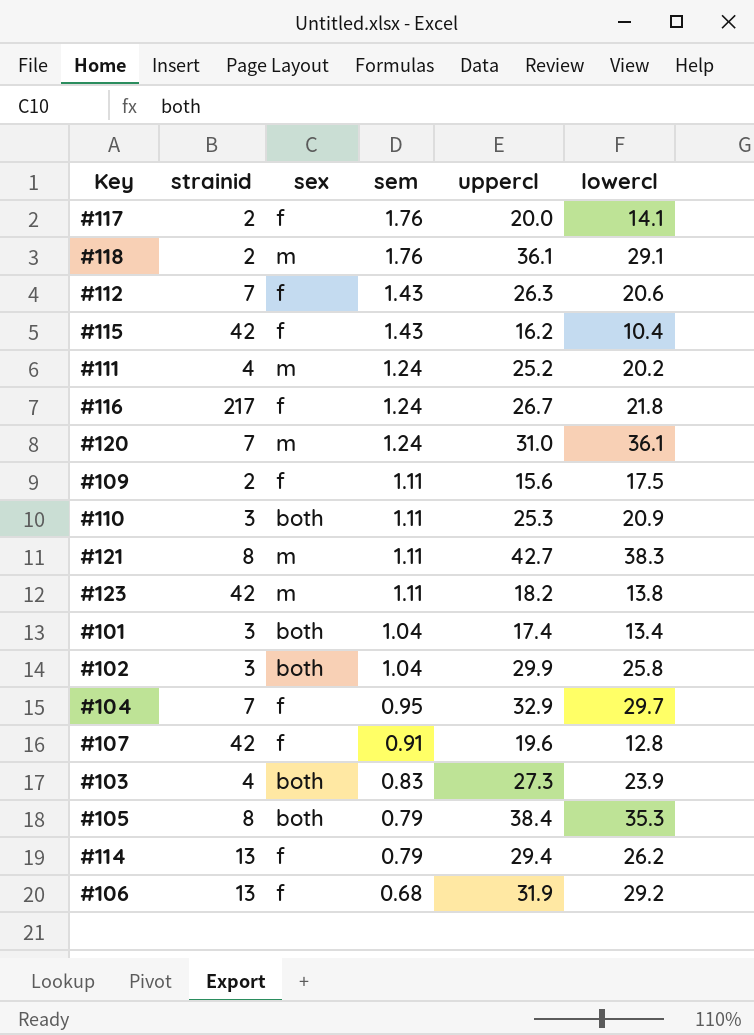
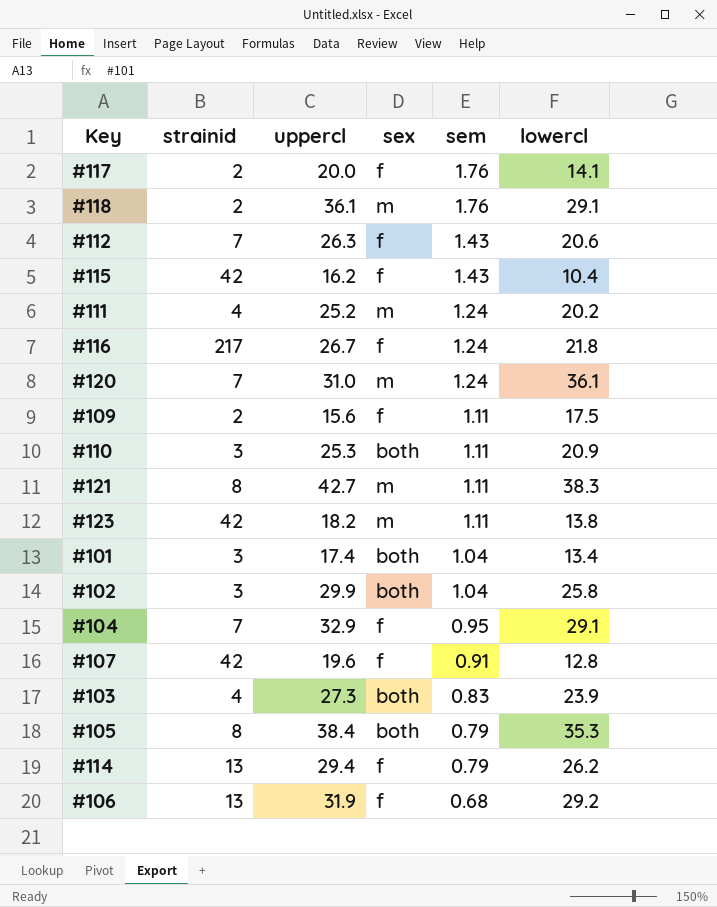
column uppercl | position: 5 -> 3
#104 | lowercl: 29.7 -> 29.1

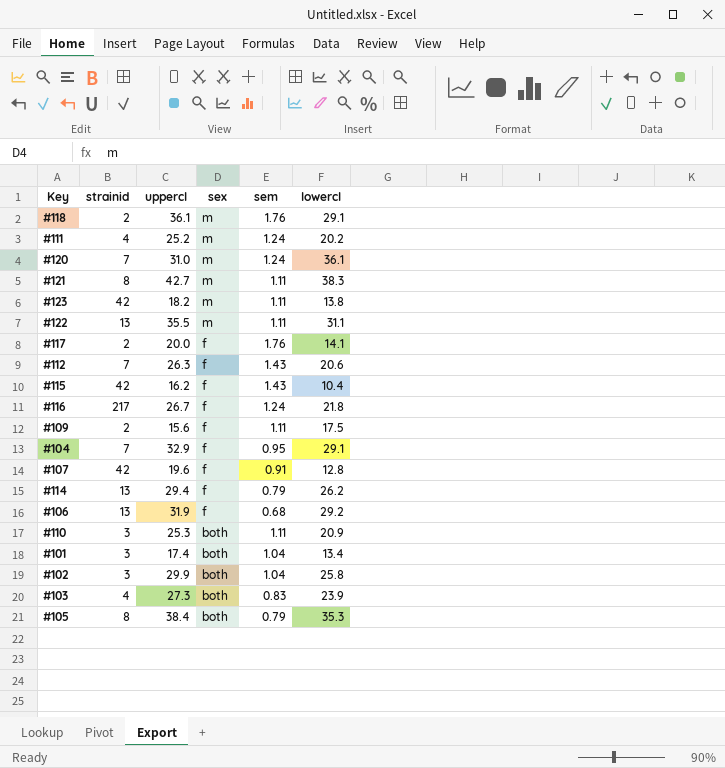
row order: sem descending -> sex descending
row #122: none -> 13 | 35.5 | m | 1.11 | 31.1

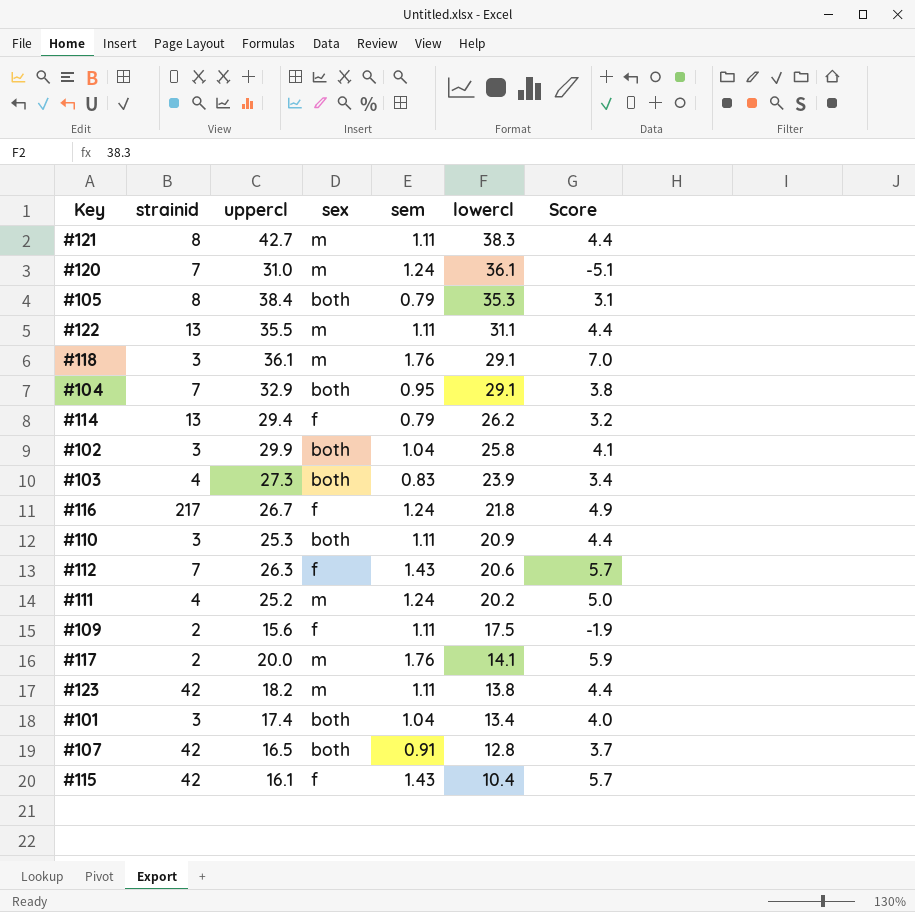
row order: sex descending -> lowercl descending
column Score | formula: none -> [uppercl] - [lowercl]
row #106: 13 | 31.9 | f | 0.68 | 29.2 -> none
#118 | strainid: 2 -> 3
#104 | sex: f -> both
#117 | sex: f -> m
#107 | uppercl: 19.6 -> 16.5
#107 | sex: f -> both
#115 | uppercl: 16.2 -> 16.1

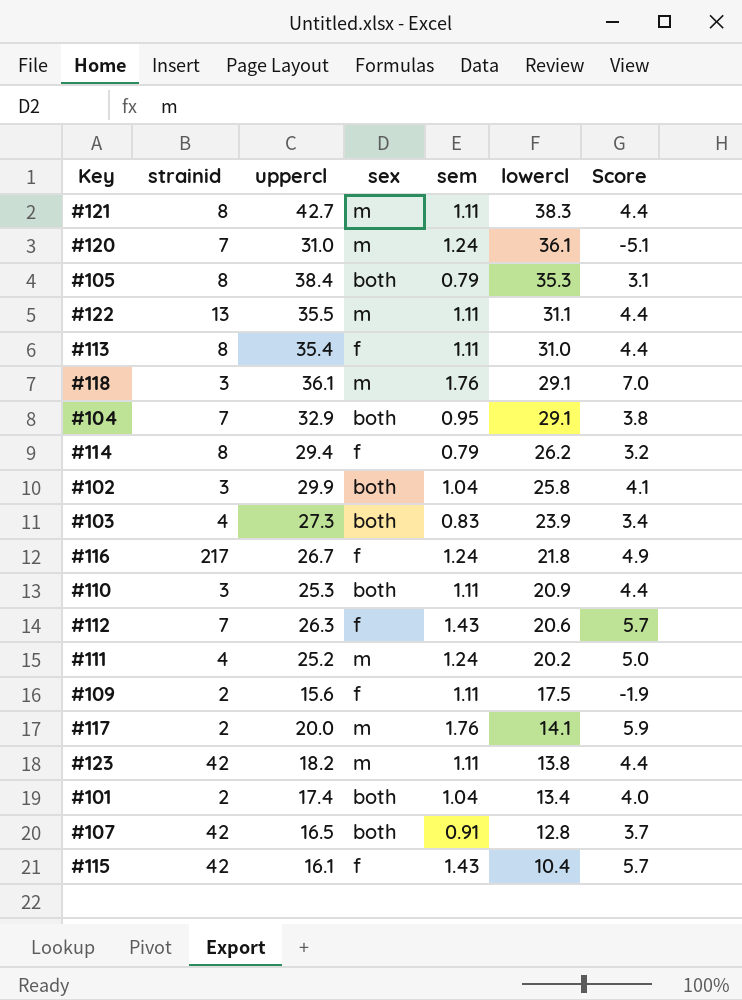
row #113: none -> 8 | 35.4 | f | 1.11 | 31.0 | 4.4
#114 | strainid: 13 -> 8
#101 | strainid: 3 -> 2

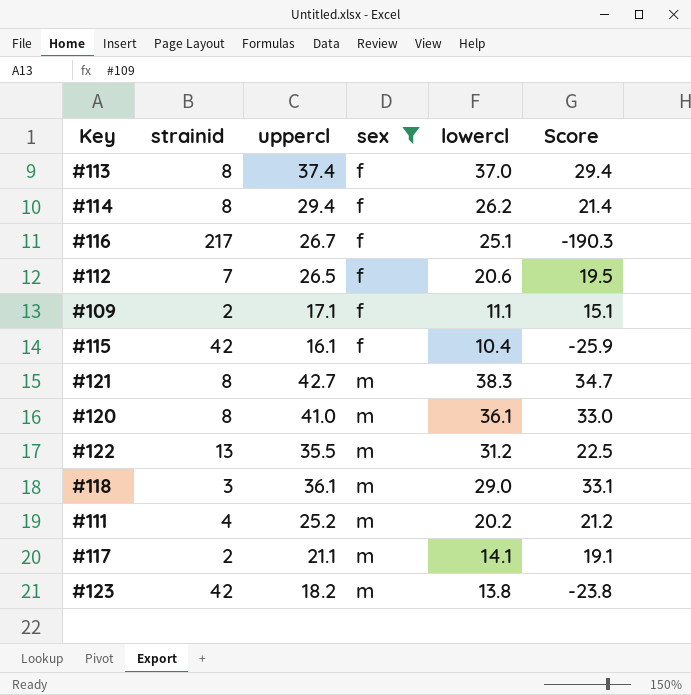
filter: none -> sex != both
row order: lowercl descending -> sex ascending
column sem | position: 5 -> none
column Score | formula: [uppercl] - [lowercl] -> [uppercl] - [strainid]
#113 | uppercl: 35.4 -> 37.4
#113 | lowercl: 31.0 -> 37.0
#116 | lowercl: 21.8 -> 25.1
#112 | uppercl: 26.3 -> 26.5
#109 | uppercl: 15.6 -> 17.1
#109 | lowercl: 17.5 -> 11.1
#120 | strainid: 7 -> 8
#120 | uppercl: 31.0 -> 41.0
#122 | lowercl: 31.1 -> 31.2
#118 | lowercl: 29.1 -> 29.0
#117 | uppercl: 20.0 -> 21.1

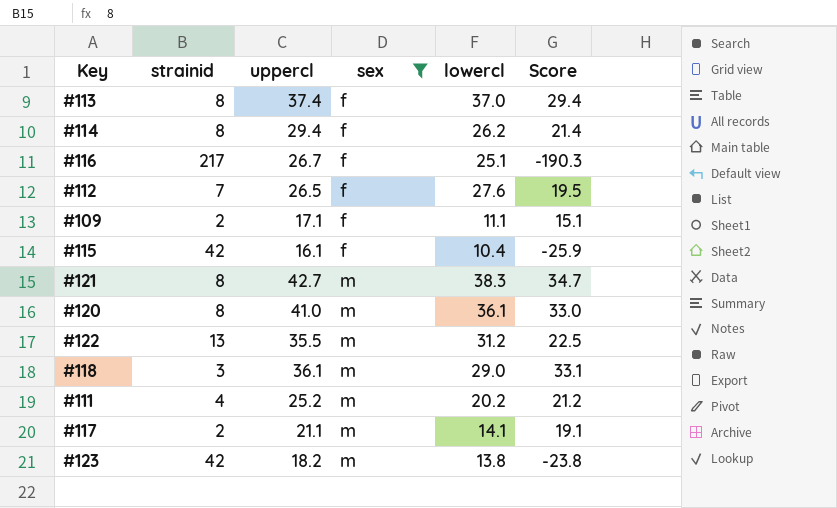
#112 | lowercl: 20.6 -> 27.6

